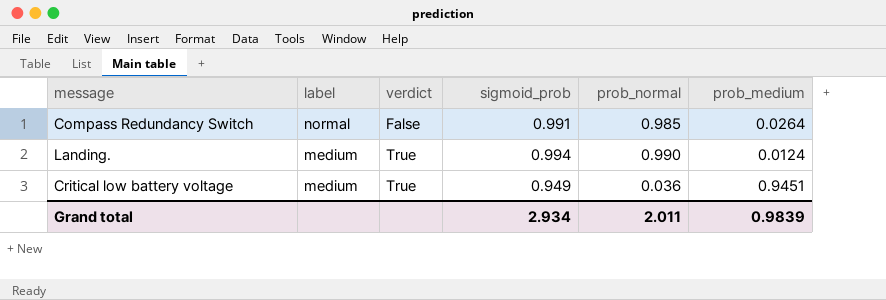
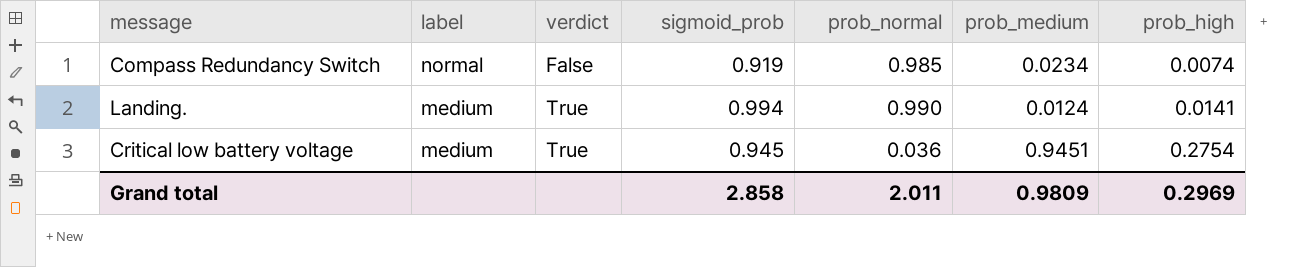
column prob_high | position: none -> 7
Compass Redundancy Switch | sigmoid_prob: 0.991 -> 0.919
Compass Redundancy Switch | prob_medium: 0.0264 -> 0.0234
Critical low battery voltage | sigmoid_prob: 0.949 -> 0.945
Grand total | sigmoid_prob: 2.934 -> 2.858
Grand total | prob_medium: 0.9839 -> 0.9809

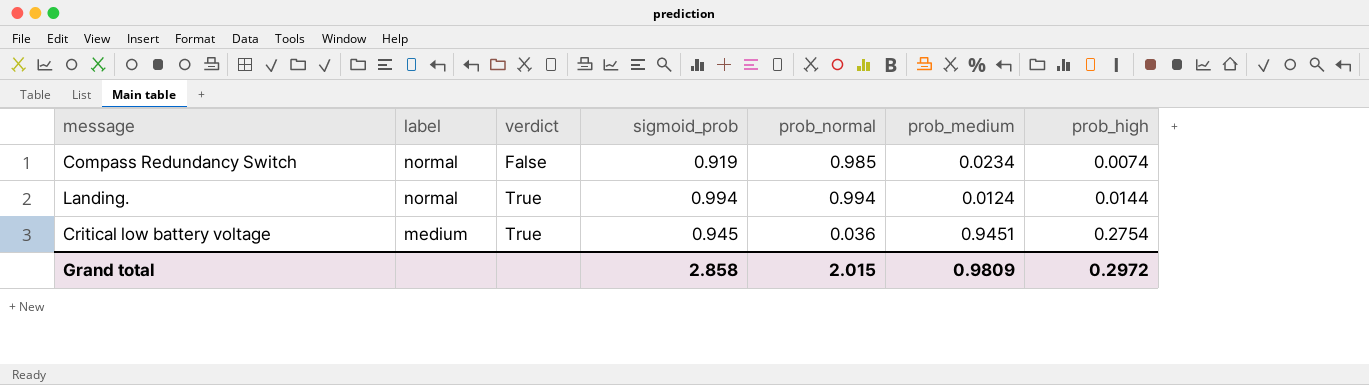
Landing. | label: medium -> normal
Landing. | prob_normal: 0.990 -> 0.994
Landing. | prob_high: 0.0141 -> 0.0144
Grand total | prob_normal: 2.011 -> 2.015
Grand total | prob_high: 0.2969 -> 0.2972

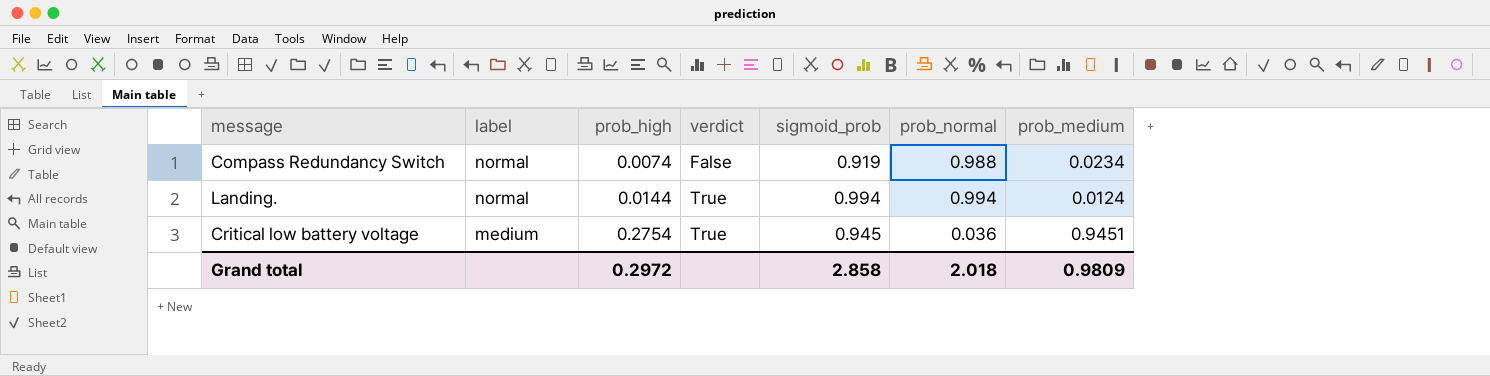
column prob_high | position: 7 -> 3
Compass Redundancy Switch | prob_normal: 0.985 -> 0.988
Grand total | prob_normal: 2.015 -> 2.018

